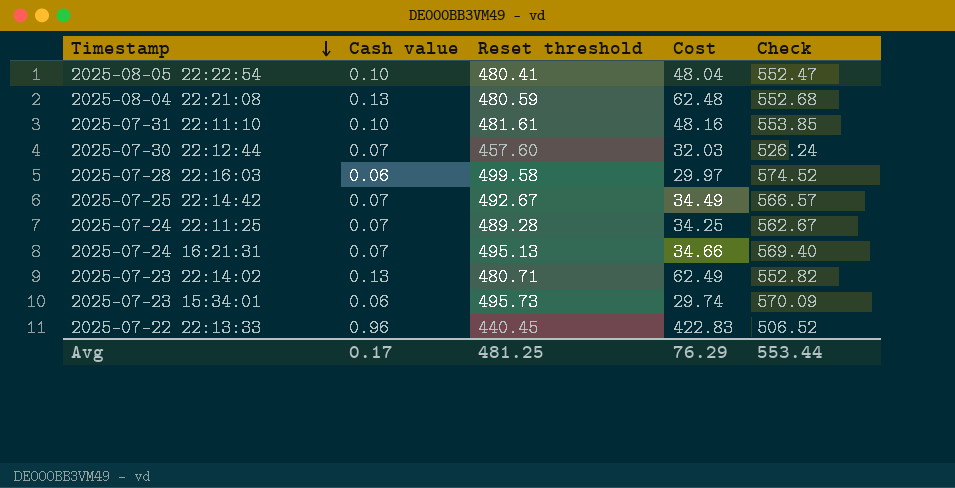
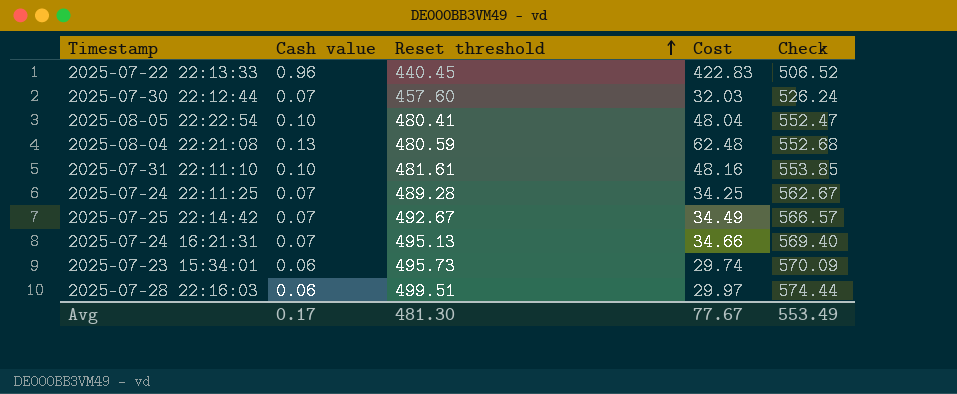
row order: Timestamp descending -> Reset threshold ascending
row 2025-07-23 22:14:02: 0.13 | 480.71 | 62.49 | 552.82 -> none
2025-07-28 22:16:03 | Reset threshold: 499.58 -> 499.51
2025-07-28 22:16:03 | Check: 574.52 -> 574.44
Avg | Reset threshold: 481.25 -> 481.30
Avg | Cost: 76.29 -> 77.67
Avg | Check: 553.44 -> 553.49

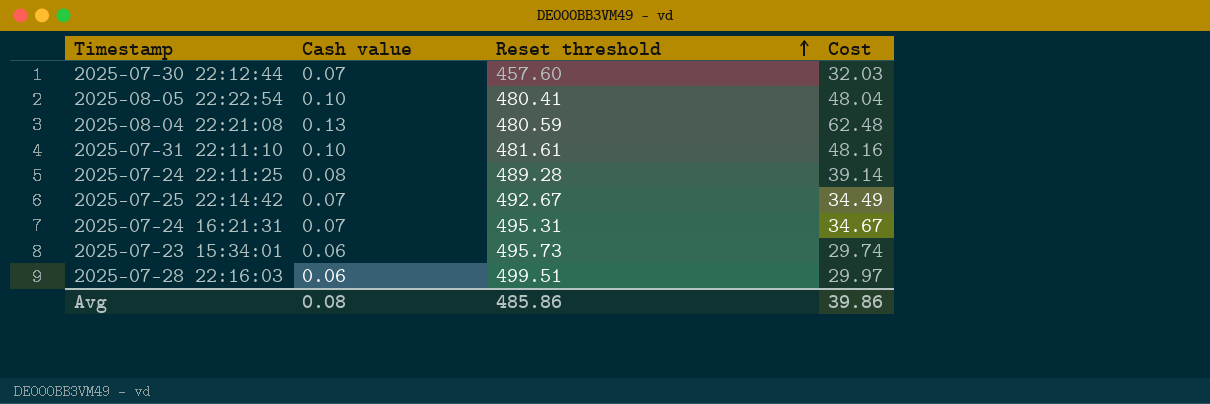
column Check | formula: [Reset threshold] * 1.15 -> none
row 2025-07-22 22:13:33: 0.96 | 440.45 | 422.83 | 506.52 -> none
2025-07-24 22:11:25 | Cash value: 0.07 -> 0.08
2025-07-24 22:11:25 | Cost: 34.25 -> 39.14
2025-07-24 16:21:31 | Reset threshold: 495.13 -> 495.31
2025-07-24 16:21:31 | Cost: 34.66 -> 34.67
Avg | Cash value: 0.17 -> 0.08
Avg | Reset threshold: 481.30 -> 485.86
Avg | Cost: 77.67 -> 39.86

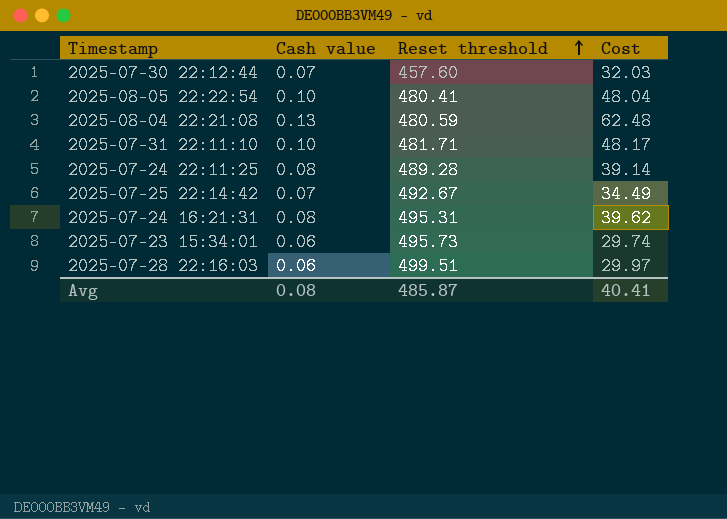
2025-07-31 22:11:10 | Reset threshold: 481.61 -> 481.71
2025-07-31 22:11:10 | Cost: 48.16 -> 48.17
2025-07-24 16:21:31 | Cash value: 0.07 -> 0.08
2025-07-24 16:21:31 | Cost: 34.67 -> 39.62
Avg | Reset threshold: 485.86 -> 485.87
Avg | Cost: 39.86 -> 40.41

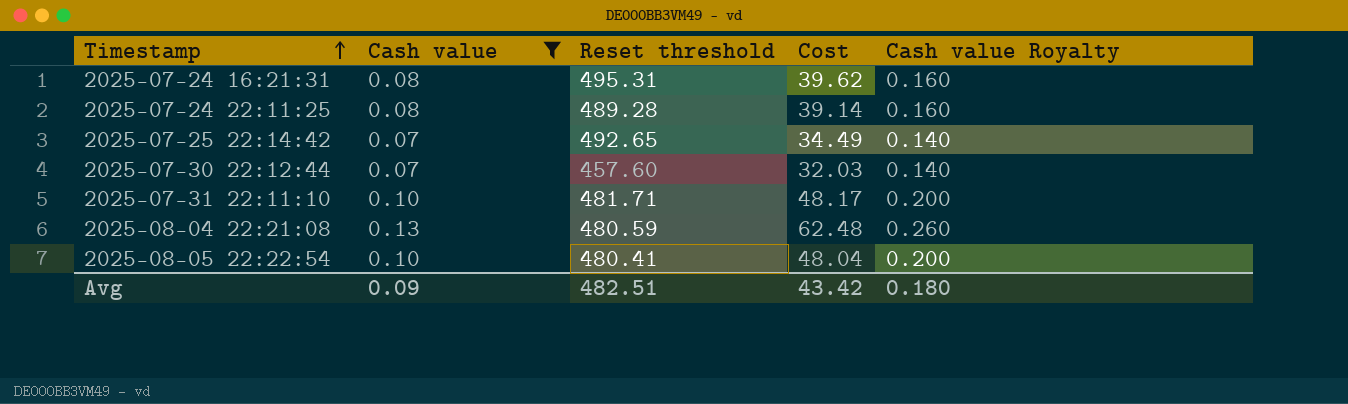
filter: none -> Cash value != 0.06
row order: Reset threshold ascending -> Timestamp ascending
column Cash value Royalty | formula: none -> [Cash value] * 2
2025-07-25 22:14:42 | Reset threshold: 492.67 -> 492.65
Avg | Cash value: 0.08 -> 0.09
Avg | Reset threshold: 485.87 -> 482.51
Avg | Cost: 40.41 -> 43.42

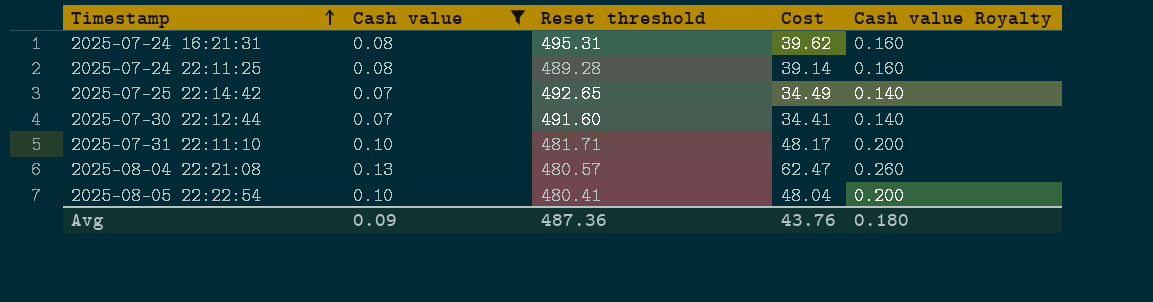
2025-07-30 22:12:44 | Reset threshold: 457.60 -> 491.60
2025-07-30 22:12:44 | Cost: 32.03 -> 34.41
2025-08-04 22:21:08 | Reset threshold: 480.59 -> 480.57
2025-08-04 22:21:08 | Cost: 62.48 -> 62.47
Avg | Reset threshold: 482.51 -> 487.36
Avg | Cost: 43.42 -> 43.76

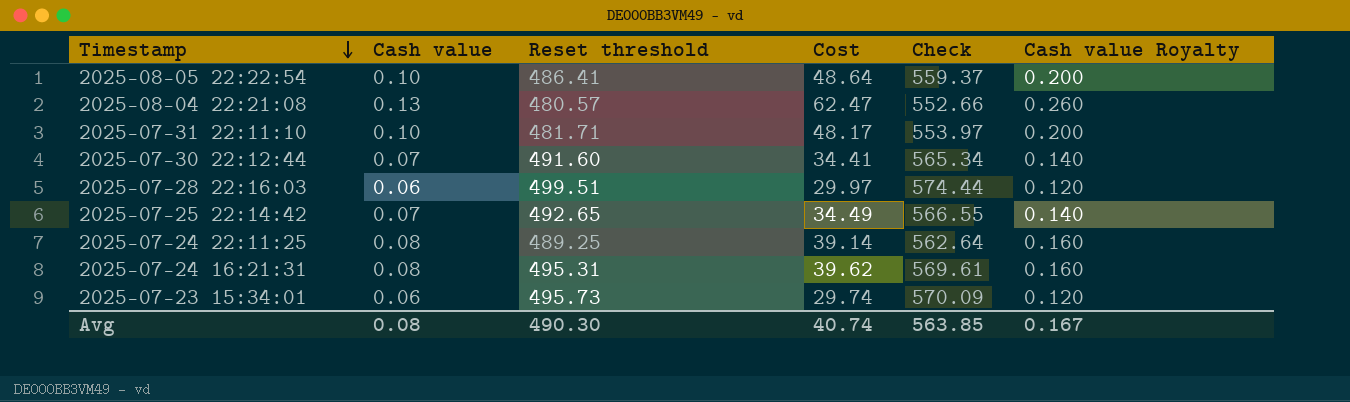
filter: Cash value != 0.06 -> none
row order: Timestamp ascending -> Timestamp descending
column Check | formula: none -> [Reset threshold] * 1.15
2025-08-05 22:22:54 | Reset threshold: 480.41 -> 486.41
2025-08-05 22:22:54 | Cost: 48.04 -> 48.64
2025-07-24 22:11:25 | Reset threshold: 489.28 -> 489.25
Avg | Cash value: 0.09 -> 0.08
Avg | Reset threshold: 487.36 -> 490.30
Avg | Cost: 43.76 -> 40.74
Avg | Cash value Royalty: 0.180 -> 0.167

